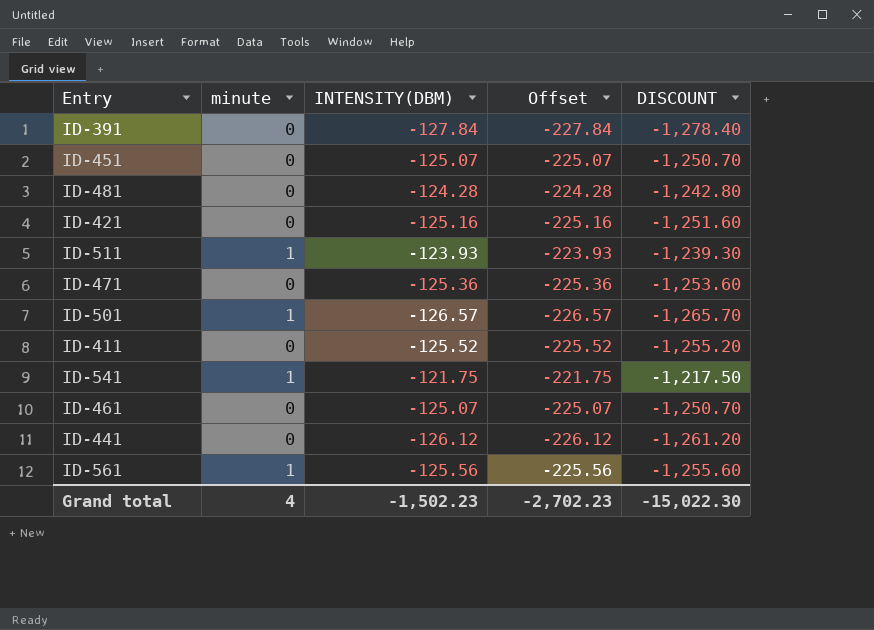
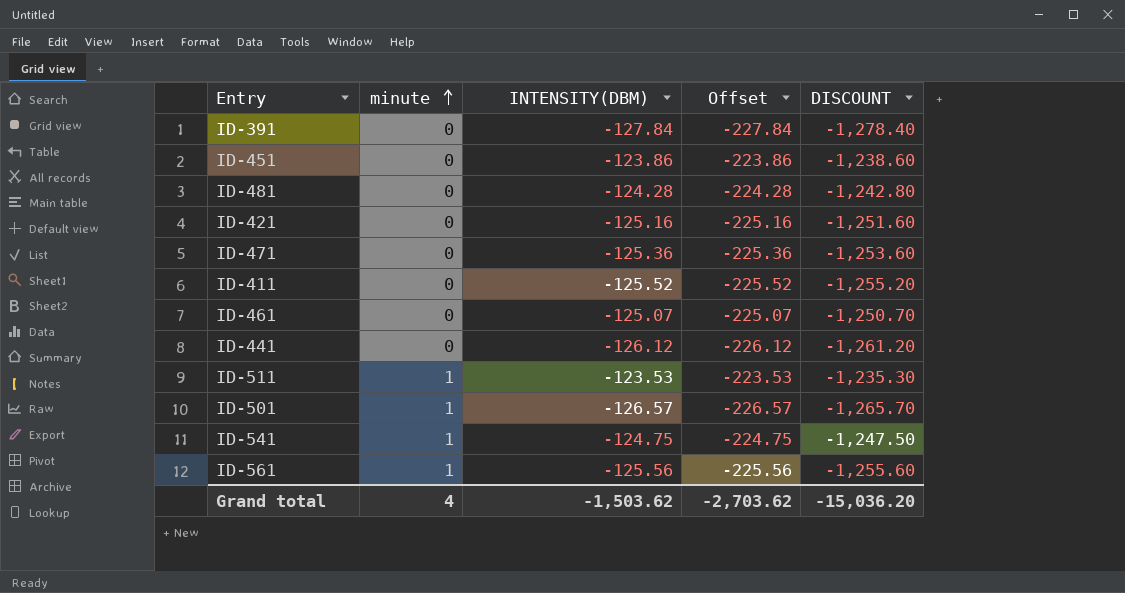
row order: none -> minute ascending
ID-451 | INTENSITY(DBM): -125.07 -> -123.86
ID-451 | Offset: -225.07 -> -223.86
ID-451 | DISCOUNT: -1,250.70 -> -1,238.60
ID-511 | INTENSITY(DBM): -123.93 -> -123.53
ID-511 | Offset: -223.93 -> -223.53
ID-511 | DISCOUNT: -1,239.30 -> -1,235.30
ID-541 | INTENSITY(DBM): -121.75 -> -124.75
ID-541 | Offset: -221.75 -> -224.75
ID-541 | DISCOUNT: -1,217.50 -> -1,247.50
Grand total | INTENSITY(DBM): -1,502.23 -> -1,503.62
Grand total | Offset: -2,702.23 -> -2,703.62
Grand total | DISCOUNT: -15,022.30 -> -15,036.20

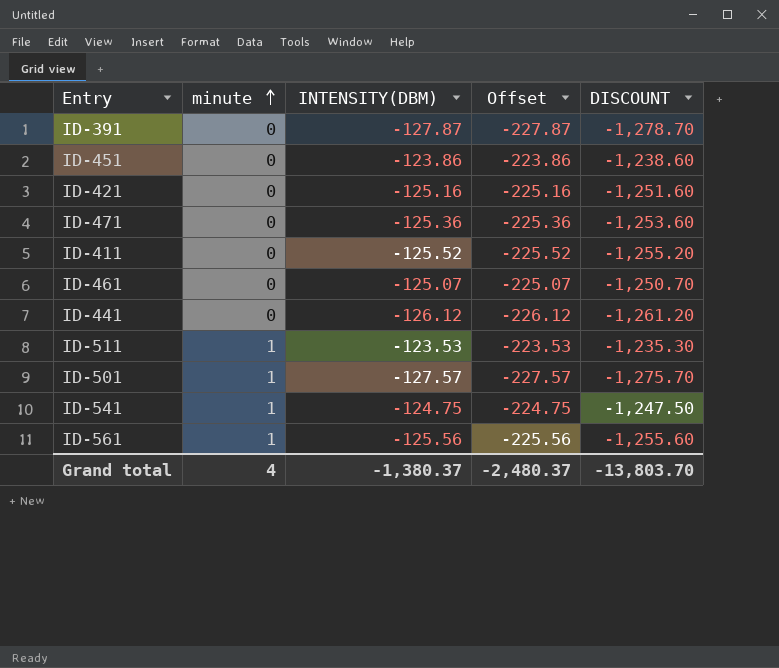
row ID-481: 0 | -124.28 | -224.28 | -1,242.80 -> none
ID-391 | INTENSITY(DBM): -127.84 -> -127.87
ID-391 | Offset: -227.84 -> -227.87
ID-391 | DISCOUNT: -1,278.40 -> -1,278.70
ID-501 | INTENSITY(DBM): -126.57 -> -127.57
ID-501 | Offset: -226.57 -> -227.57
ID-501 | DISCOUNT: -1,265.70 -> -1,275.70
Grand total | INTENSITY(DBM): -1,503.62 -> -1,380.37
Grand total | Offset: -2,703.62 -> -2,480.37
Grand total | DISCOUNT: -15,036.20 -> -13,803.70

